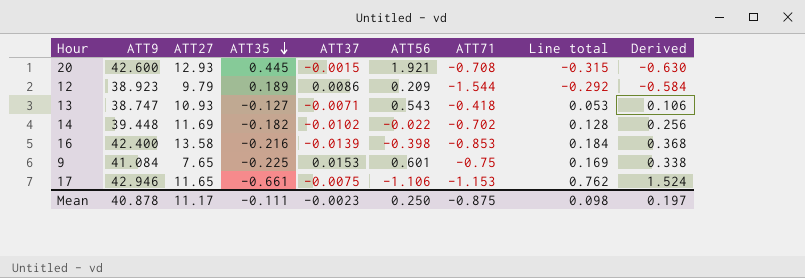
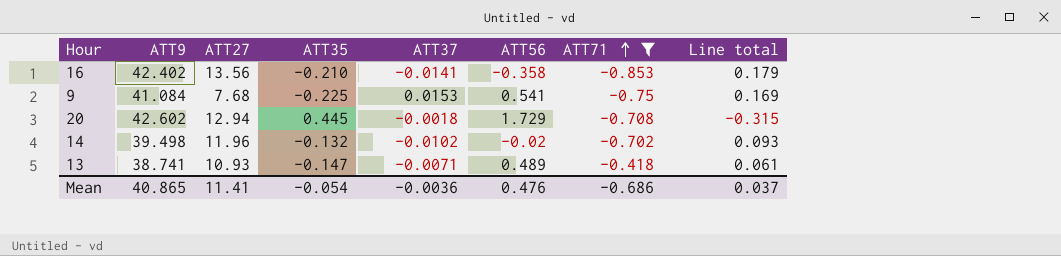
filter: none -> ATT71 >= -0.853
row order: ATT35 descending -> ATT71 ascending
column Derived | formula: [Line total] * 2 -> none
16 | ATT9: 42.400 -> 42.402
16 | ATT27: 13.58 -> 13.56
16 | ATT35: -0.216 -> -0.210
16 | ATT37: -0.0139 -> -0.0141
16 | ATT56: -0.398 -> -0.358
16 | Line total: 0.184 -> 0.179
9 | ATT27: 7.65 -> 7.68
9 | ATT56: 0.601 -> 0.541
20 | ATT9: 42.600 -> 42.602
20 | ATT27: 12.93 -> 12.94
20 | ATT37: -0.0015 -> -0.0018
20 | ATT56: 1.921 -> 1.729
14 | ATT9: 39.448 -> 39.498
14 | ATT27: 11.69 -> 11.96
14 | ATT35: -0.182 -> -0.132
14 | ATT56: -0.022 -> -0.02
14 | Line total: 0.128 -> 0.093
13 | ATT9: 38.747 -> 38.741
13 | ATT35: -0.127 -> -0.147
13 | ATT56: 0.543 -> 0.489
13 | Line total: 0.053 -> 0.061
Mean | ATT9: 40.878 -> 40.865
Mean | ATT27: 11.17 -> 11.41
Mean | ATT35: -0.111 -> -0.054
Mean | ATT37: -0.0023 -> -0.0036
Mean | ATT56: 0.250 -> 0.476
Mean | ATT71: -0.875 -> -0.686
Mean | Line total: 0.098 -> 0.037

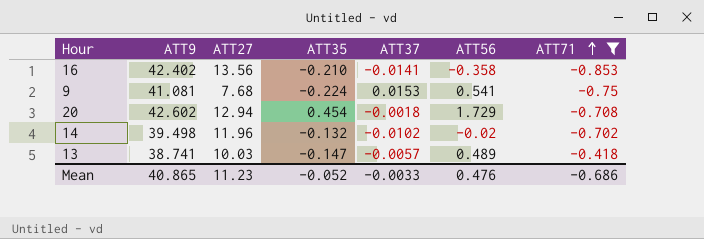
column Line total | formula: [ATT35] * [ATT71] -> none
9 | ATT9: 41.084 -> 41.081
9 | ATT35: -0.225 -> -0.224
20 | ATT35: 0.445 -> 0.454
13 | ATT27: 10.93 -> 10.03
13 | ATT37: -0.0071 -> -0.0057
Mean | ATT27: 11.41 -> 11.23
Mean | ATT35: -0.054 -> -0.052
Mean | ATT37: -0.0036 -> -0.0033

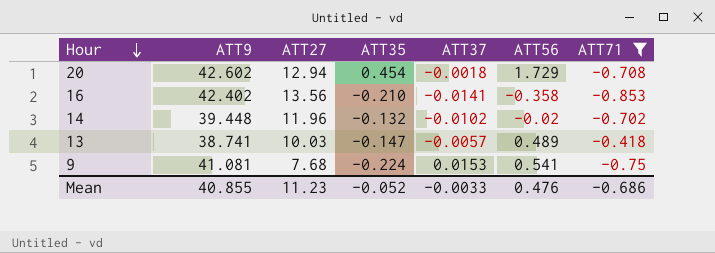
row order: ATT71 ascending -> Hour descending
14 | ATT9: 39.498 -> 39.448
Mean | ATT9: 40.865 -> 40.855

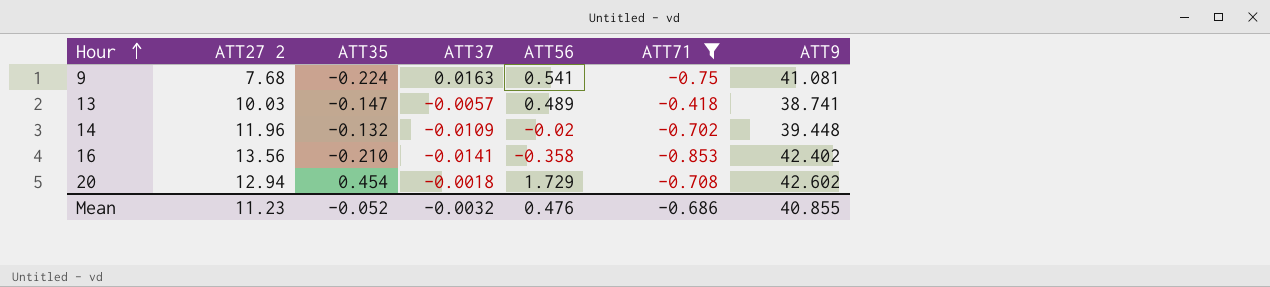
row order: Hour descending -> Hour ascending
column name: ATT27 -> ATT27 2
column ATT9 | position: 2 -> 7
9 | ATT37: 0.0153 -> 0.0163
14 | ATT37: -0.0102 -> -0.0109
Mean | ATT37: -0.0033 -> -0.0032

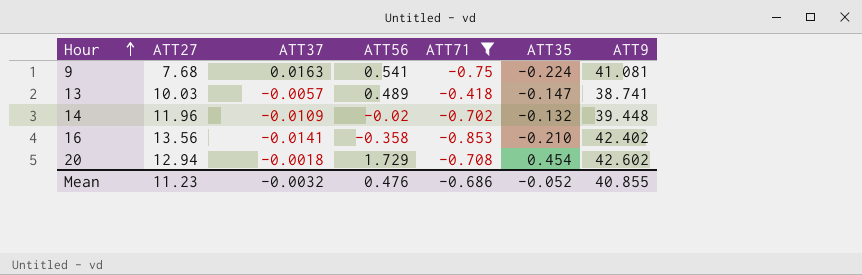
column name: ATT27 2 -> ATT27
column ATT35 | position: 3 -> 6

